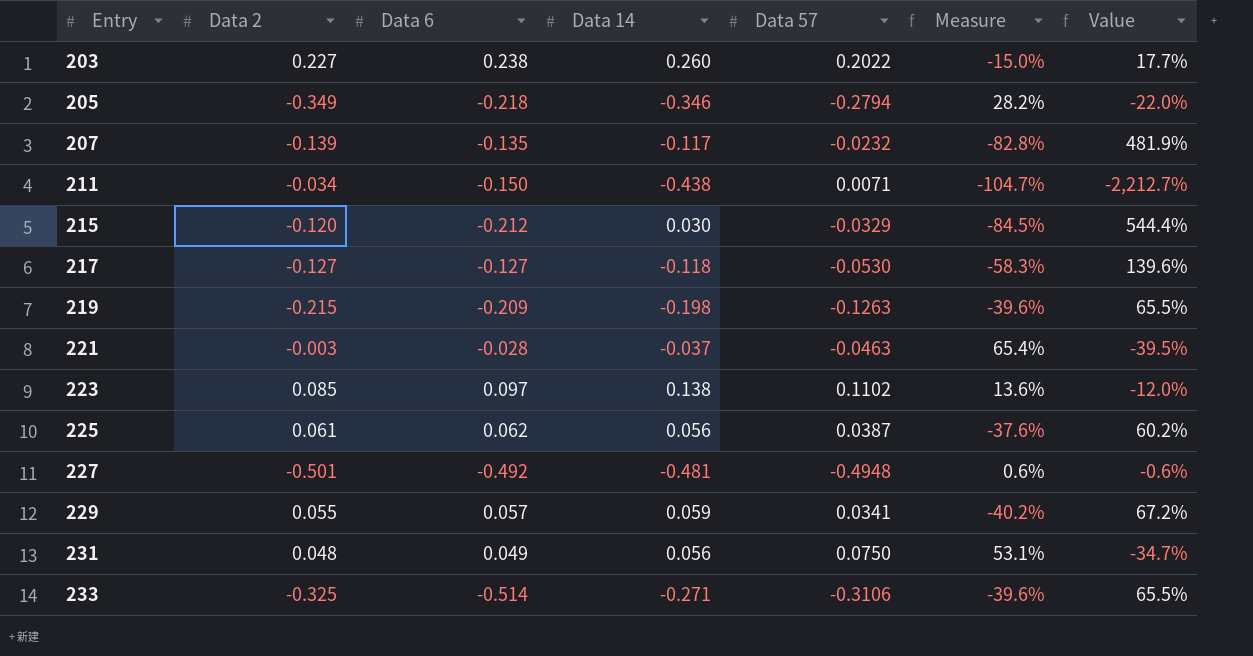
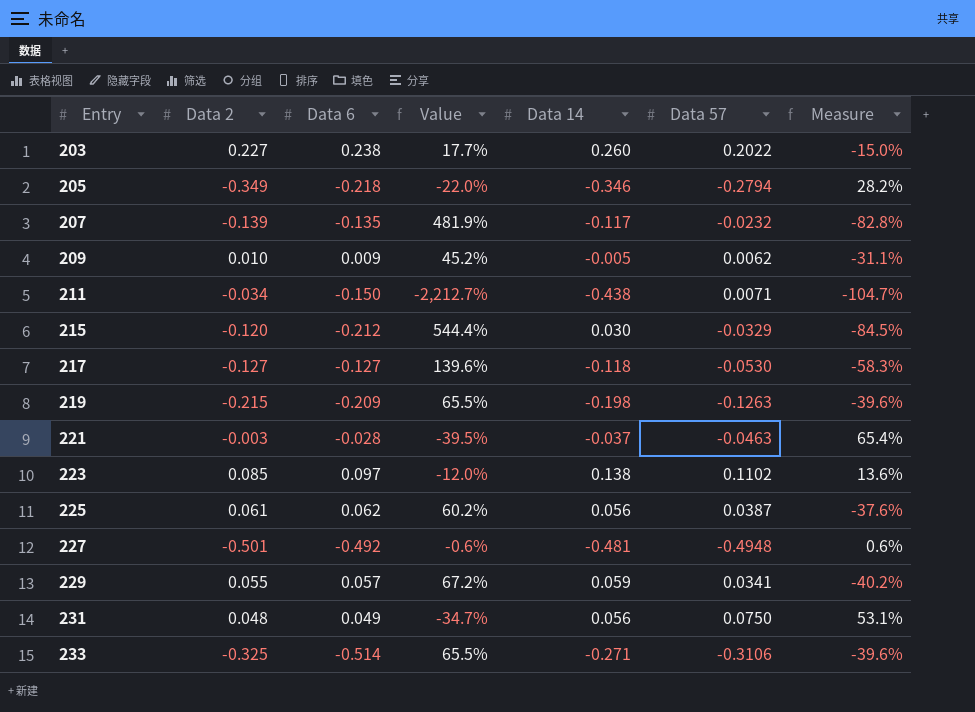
column Value | position: 7 -> 4
row 209: none -> 0.010 | 0.009 | 45.2% | -0.005 | 0.0062 | -31.1%

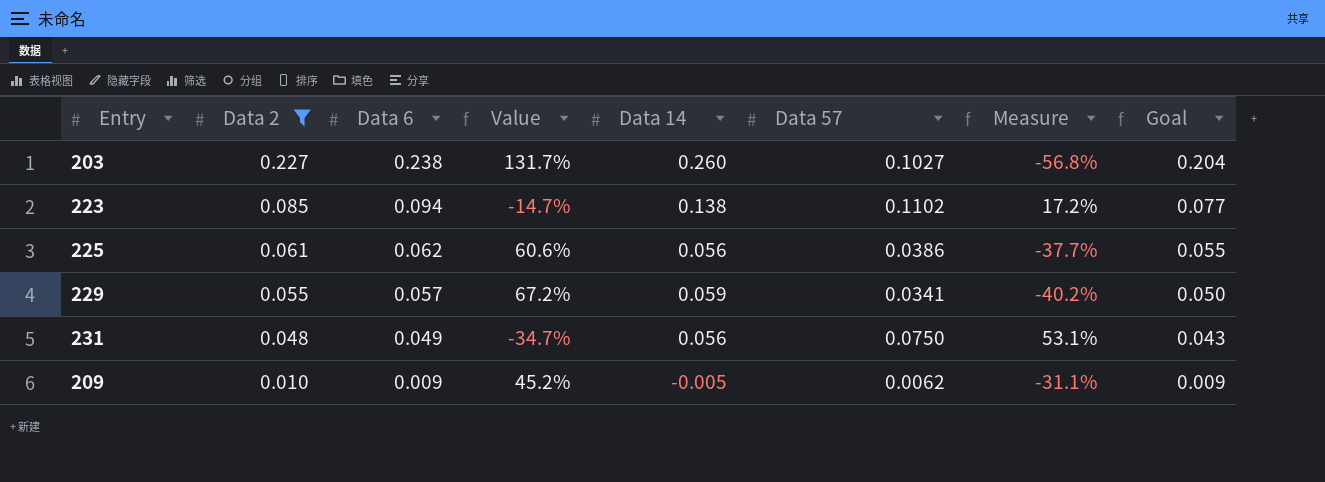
filter: none -> Data 2 >= 0.010
row order: Entry ascending -> Data 2 descending
column Goal | formula: none -> [Data 2] * 0.9
203 | Value: 17.7% -> 131.7%
203 | Data 57: 0.2022 -> 0.1027
203 | Measure: -15.0% -> -56.8%
223 | Data 6: 0.097 -> 0.094
223 | Value: -12.0% -> -14.7%
223 | Measure: 13.6% -> 17.2%
225 | Value: 60.2% -> 60.6%
225 | Data 57: 0.0387 -> 0.0386
225 | Measure: -37.6% -> -37.7%

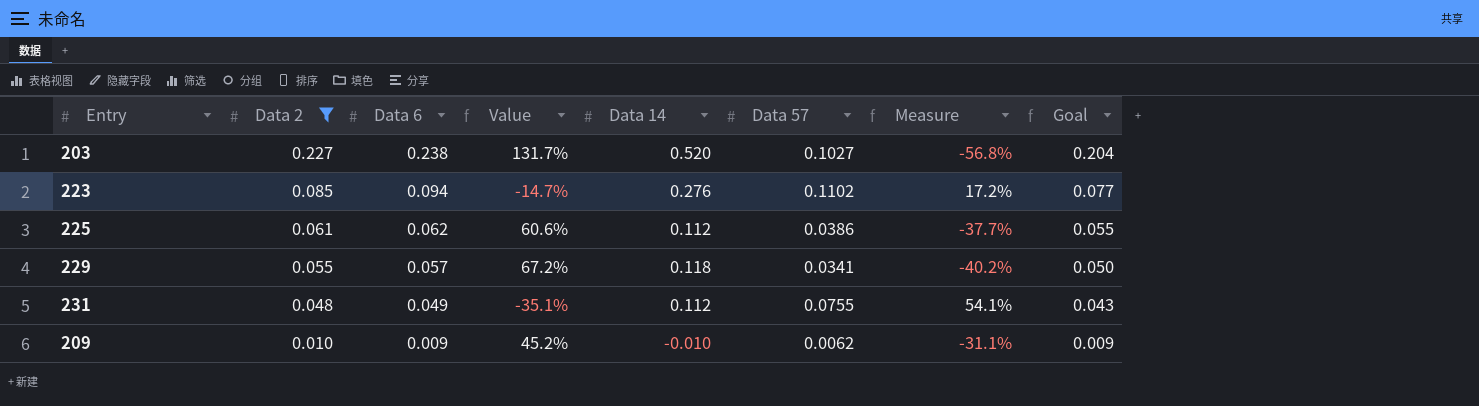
203 | Data 14: 0.260 -> 0.520
223 | Data 14: 0.138 -> 0.276
225 | Data 14: 0.056 -> 0.112
229 | Data 14: 0.059 -> 0.118
231 | Value: -34.7% -> -35.1%
231 | Data 14: 0.056 -> 0.112
231 | Data 57: 0.0750 -> 0.0755
231 | Measure: 53.1% -> 54.1%
209 | Data 14: -0.005 -> -0.010

